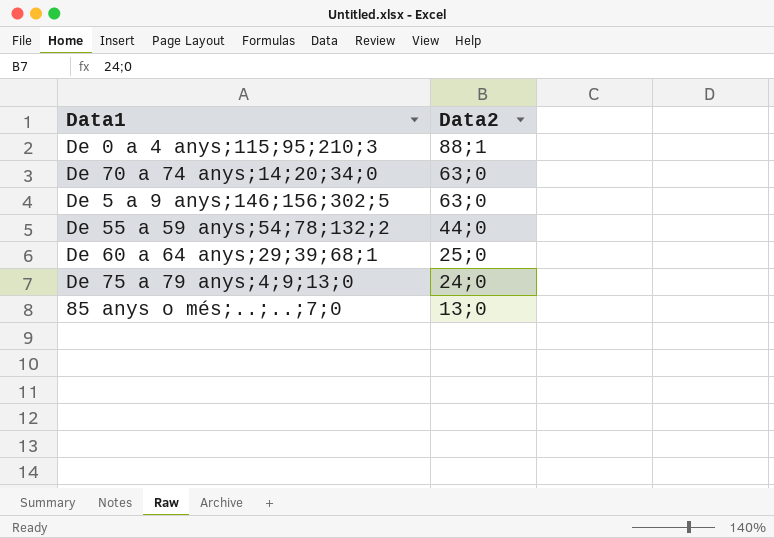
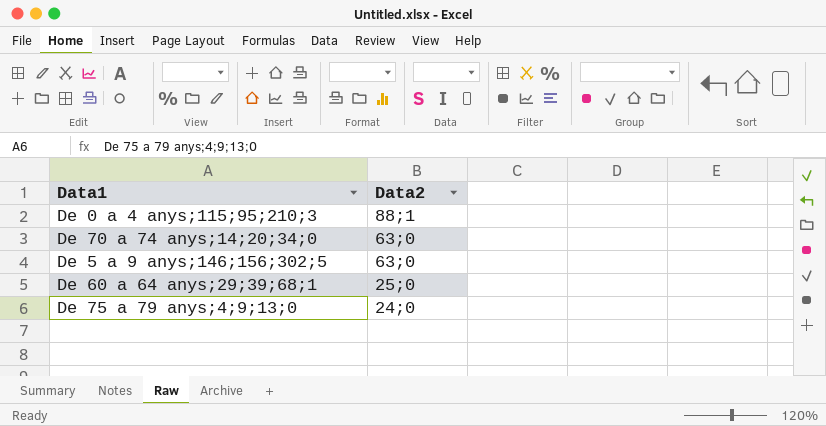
row De 55 a 59 anys;54;78;132;2: 44;0 -> none
row 85 anys o més;..;..;7;0: 13;0 -> none

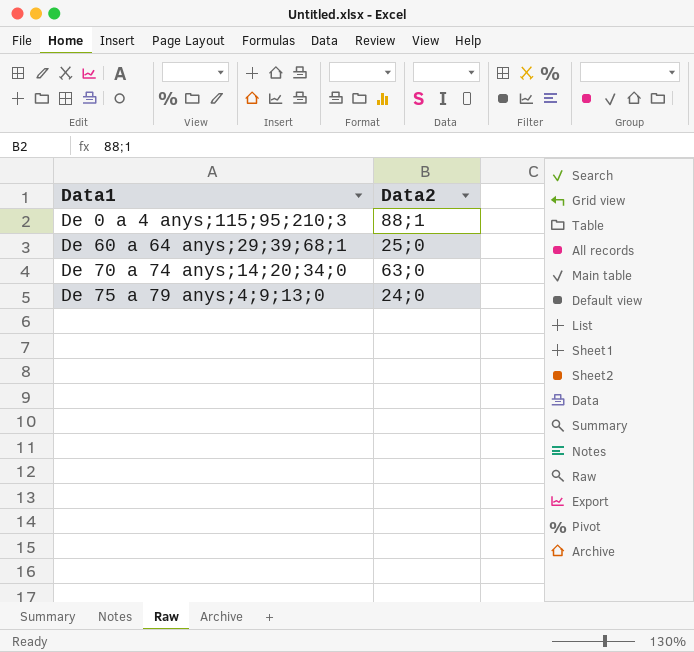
row order: Data2 descending -> Data1 ascending
row De 5 a 9 anys;146;156;302;5: 63;0 -> none

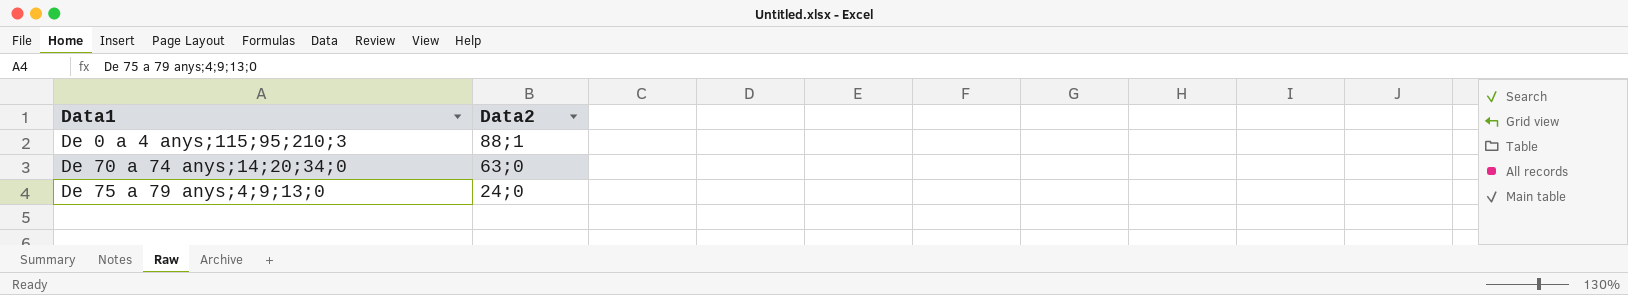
row De 60 a 64 anys;29;39;68;1: 25;0 -> none

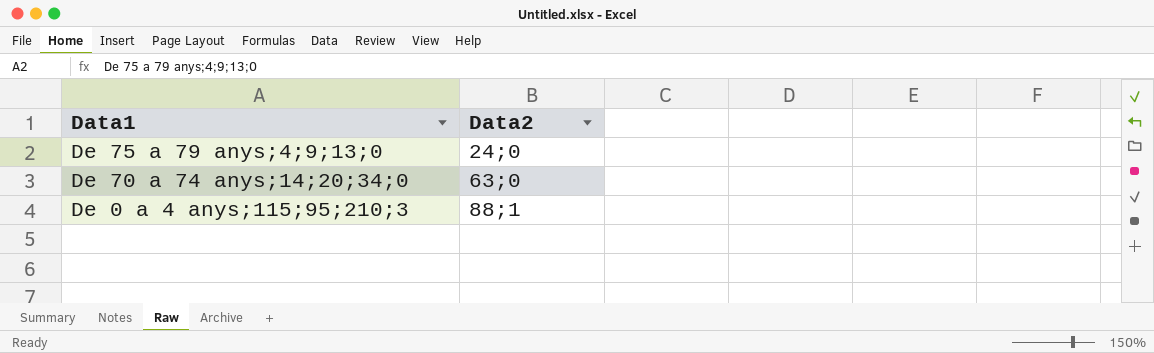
row order: Data1 ascending -> Data1 descending

